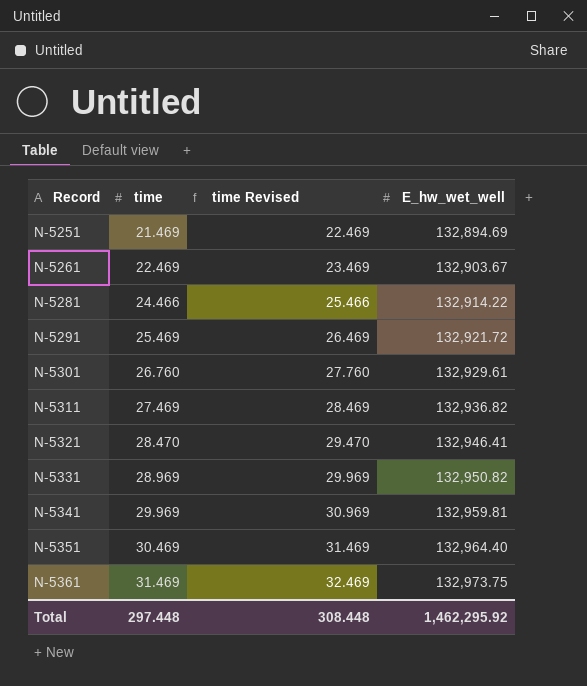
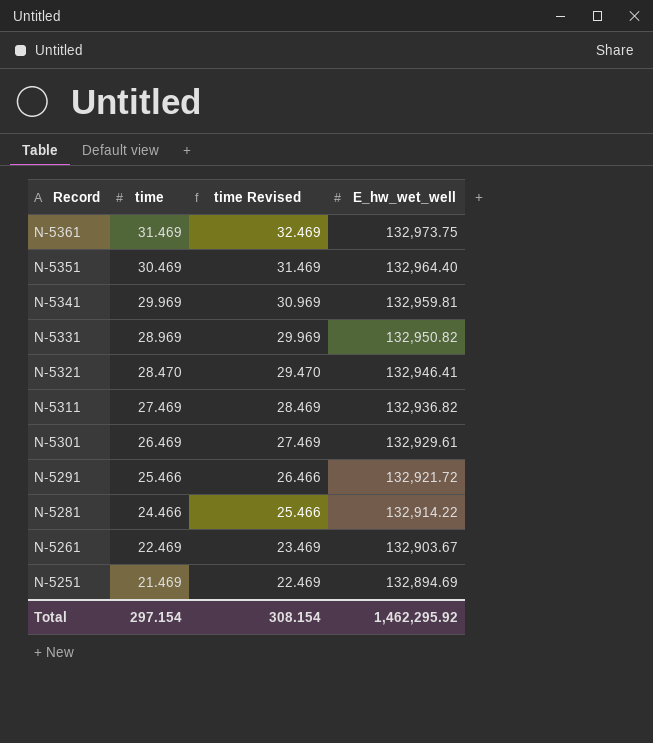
row order: Record ascending -> Record descending
N-5301 | time: 26.760 -> 26.469
N-5301 | time Revised: 27.760 -> 27.469
N-5291 | time: 25.469 -> 25.466
N-5291 | time Revised: 26.469 -> 26.466
Total | time: 297.448 -> 297.154
Total | time Revised: 308.448 -> 308.154

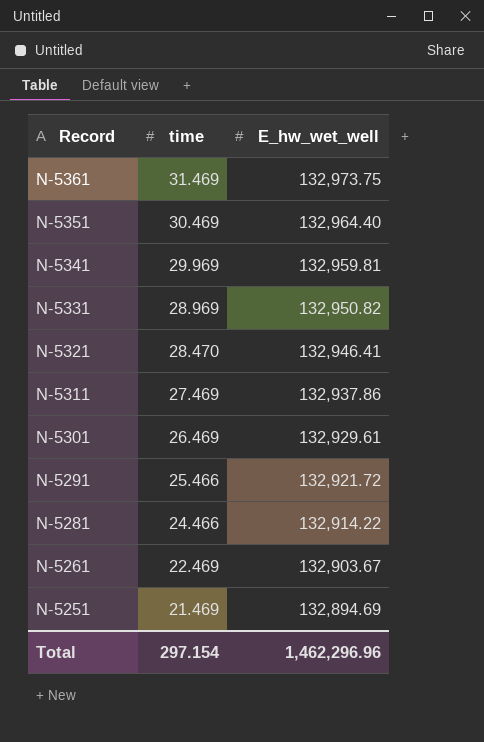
column time Revised | formula: [time] + 1 -> none
N-5311 | E_hw_wet_well: 132,936.82 -> 132,937.86
Total | E_hw_wet_well: 1,462,295.92 -> 1,462,296.96

